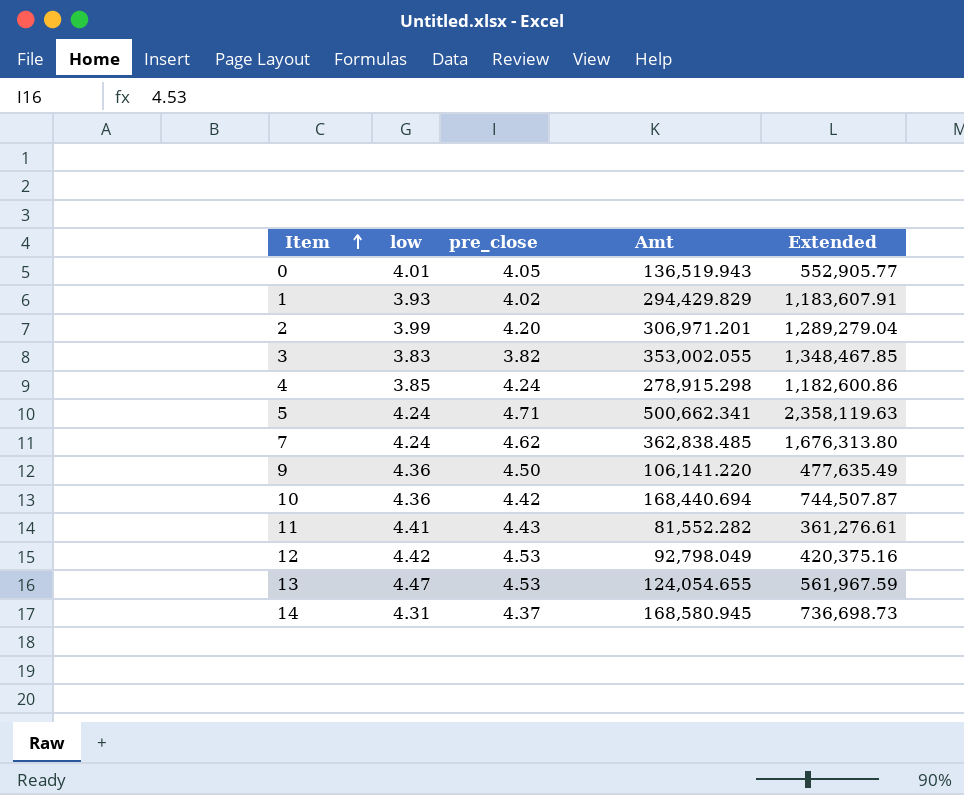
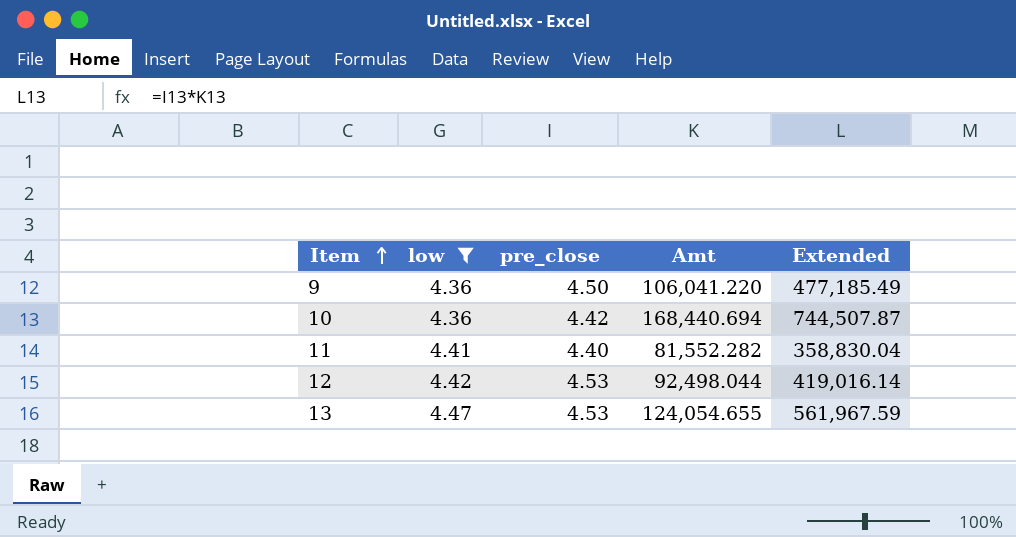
filter: none -> low >= 4.36
9 | Amt: 106,141.220 -> 106,041.220
9 | Extended: 477,635.49 -> 477,185.49
11 | pre_close: 4.43 -> 4.40
11 | Extended: 361,276.61 -> 358,830.04
12 | Amt: 92,798.049 -> 92,498.044
12 | Extended: 420,375.16 -> 419,016.14

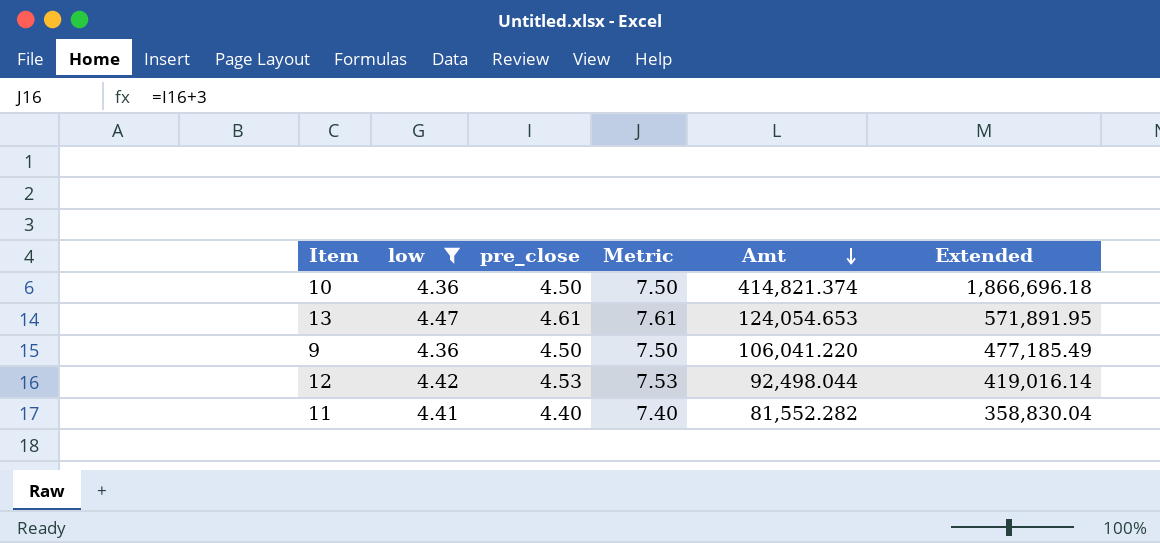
row order: Item ascending -> Amt descending
column Metric | formula: none -> [pre_close] + 3
10 | pre_close: 4.42 -> 4.50
10 | Amt: 168,440.694 -> 414,821.374
10 | Extended: 744,507.87 -> 1,866,696.18
13 | pre_close: 4.53 -> 4.61
13 | Amt: 124,054.655 -> 124,054.653
13 | Extended: 561,967.59 -> 571,891.95

